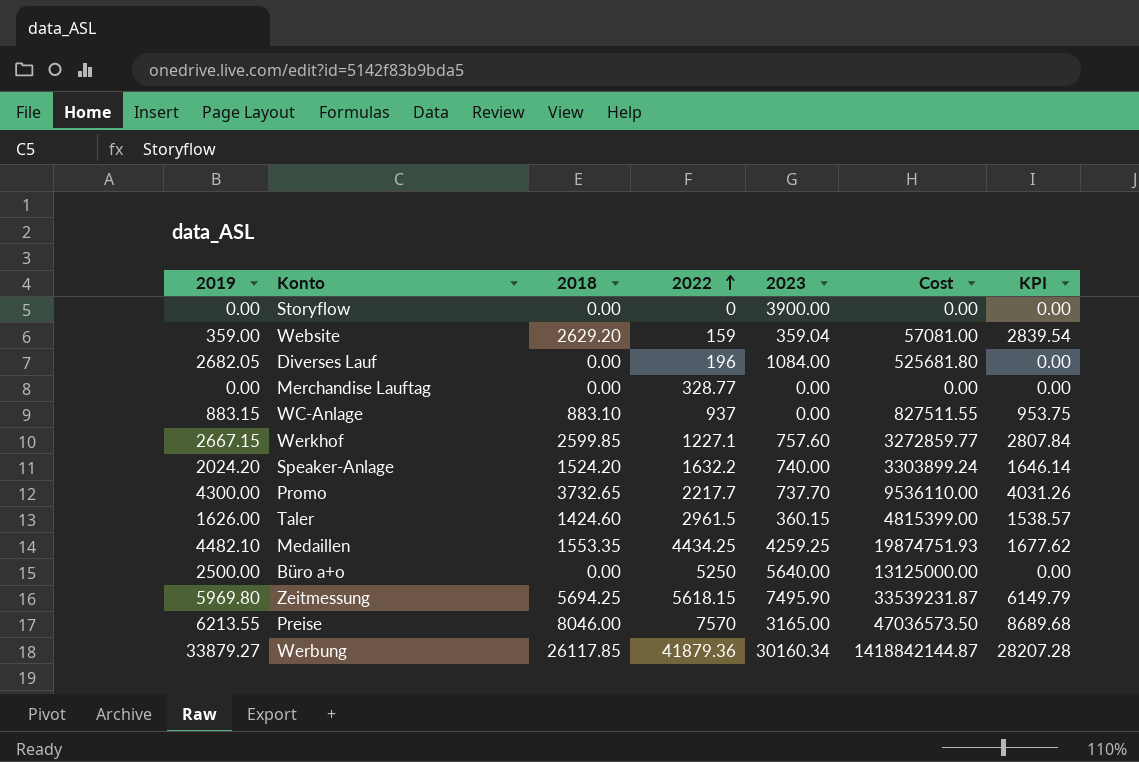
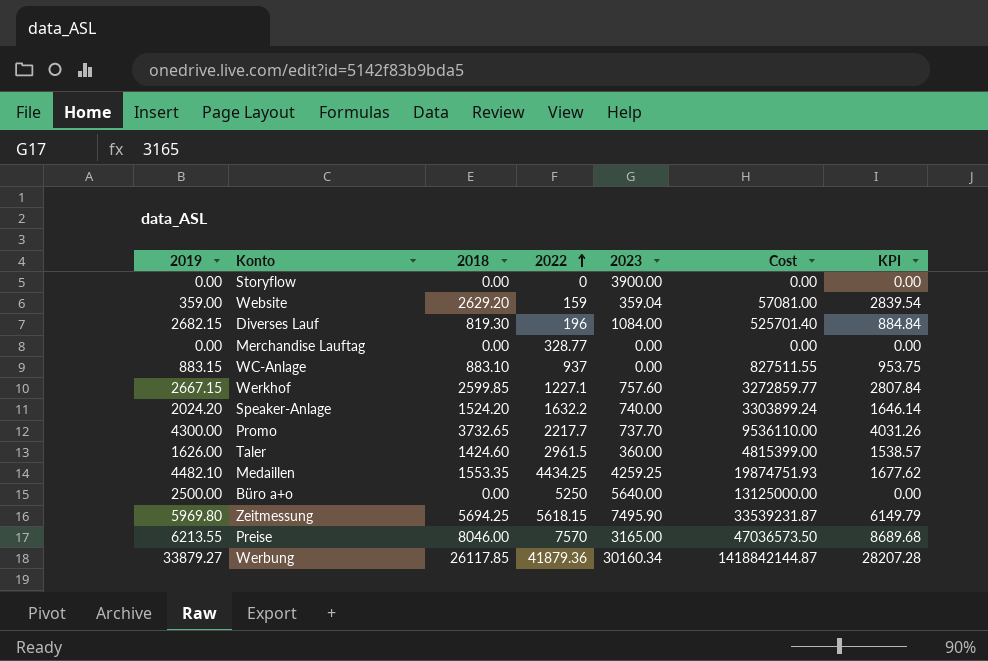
Diverses Lauf | 2019: 2682.05 -> 2682.15
Diverses Lauf | 2018: 0.00 -> 819.30
Diverses Lauf | Cost: 525681.80 -> 525701.40
Diverses Lauf | KPI: 0.00 -> 884.84
Taler | 2023: 360.15 -> 360.00

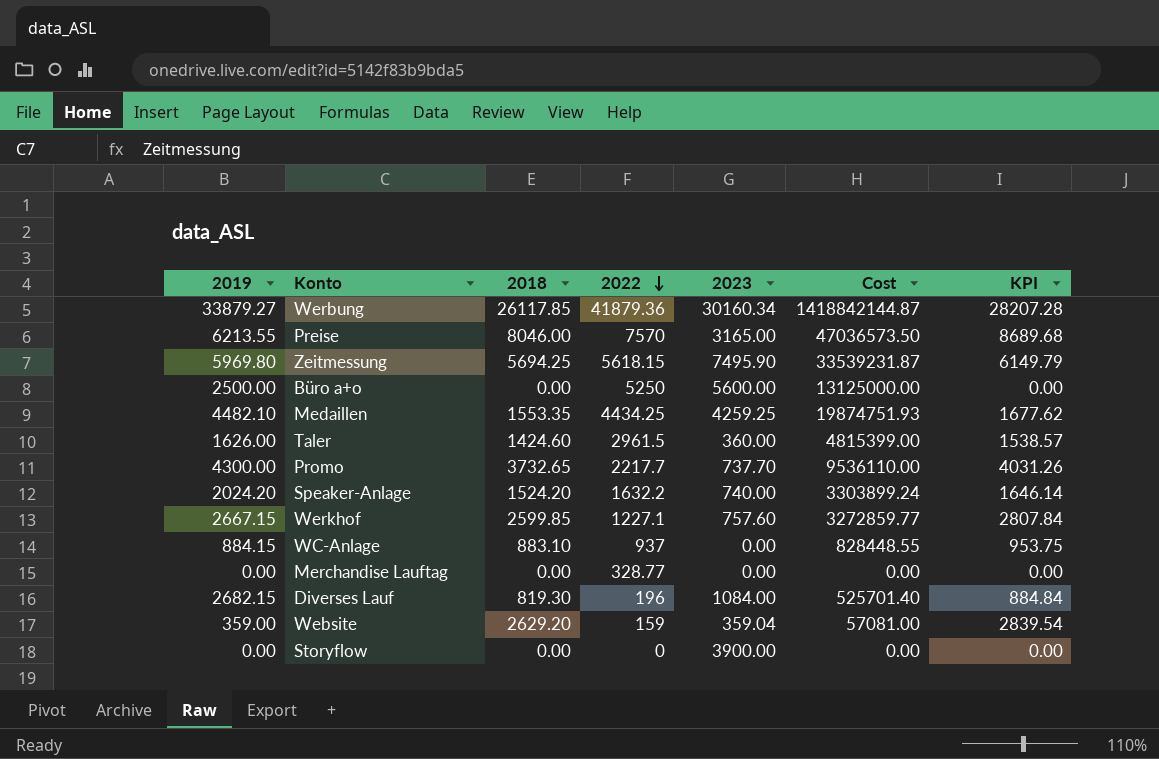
row order: 2022 ascending -> 2022 descending
Büro a+o | 2023: 5640.00 -> 5600.00
WC-Anlage | 2019: 883.15 -> 884.15
WC-Anlage | Cost: 827511.55 -> 828448.55

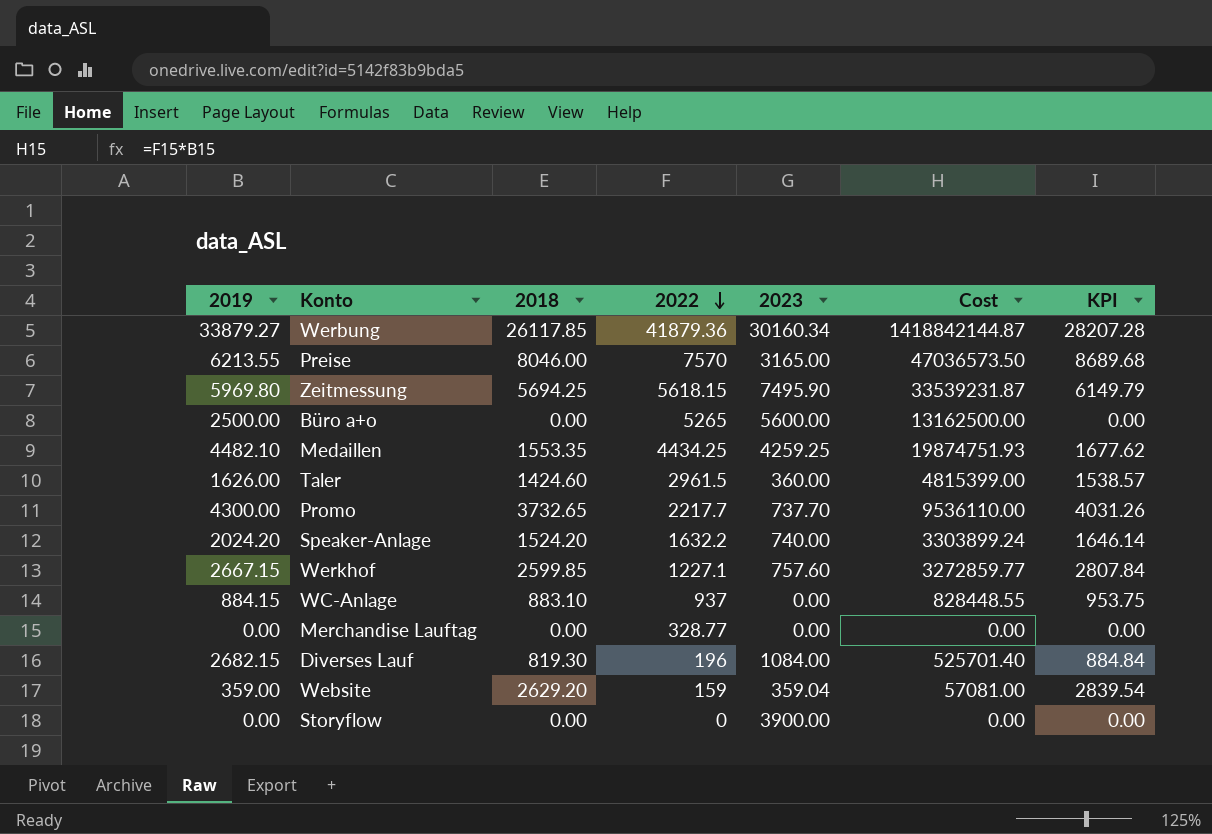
Büro a+o | 2022: 5250 -> 5265
Büro a+o | Cost: 13125000.00 -> 13162500.00

